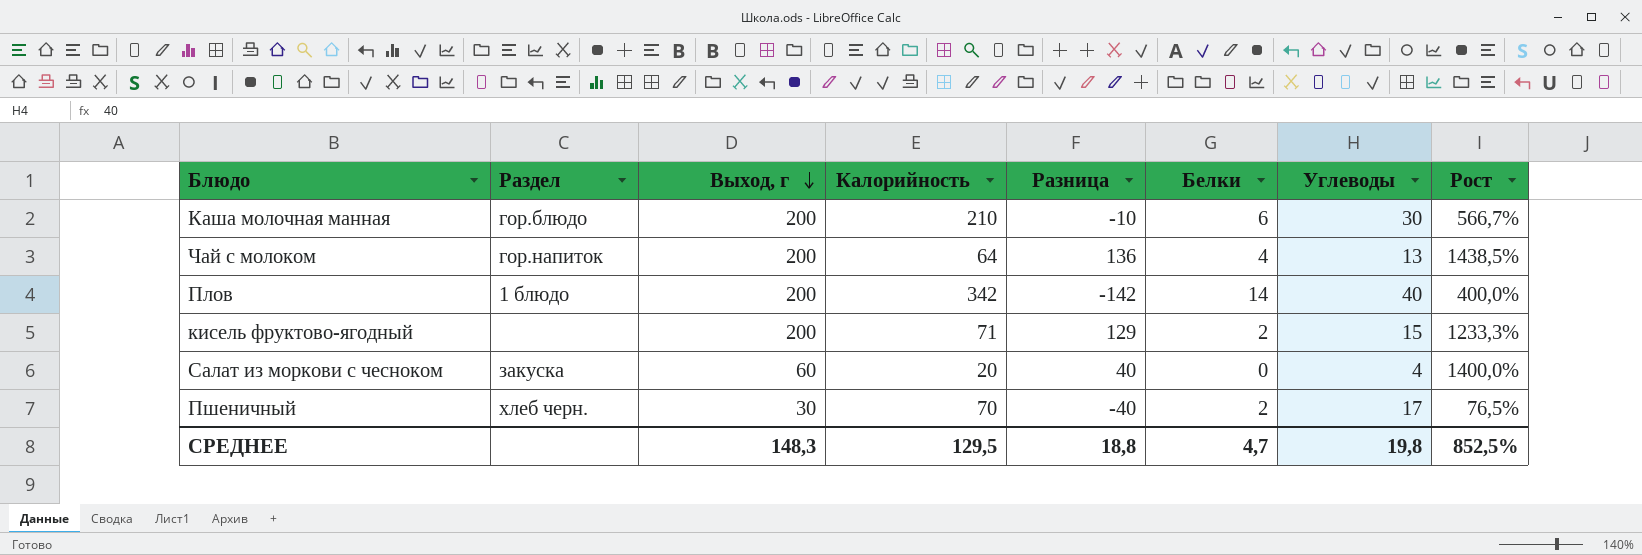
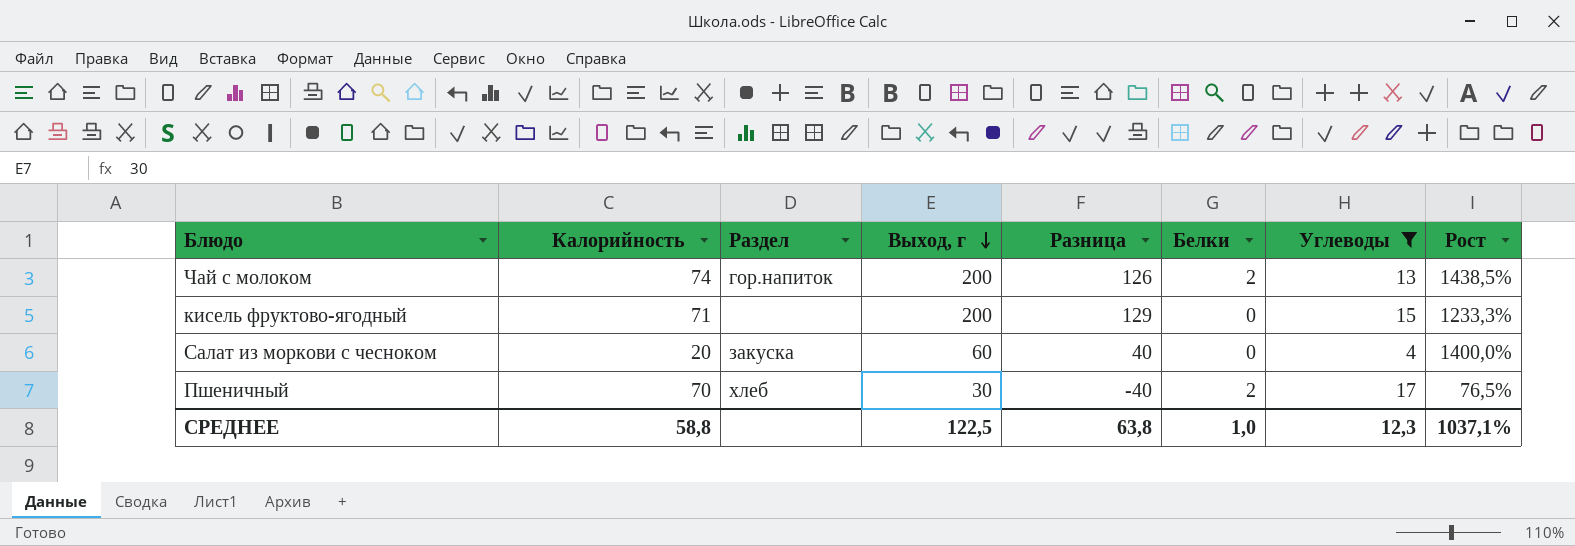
filter: none -> Углеводы <= 17
column Калорийность | position: 4 -> 2
Чай с молоком | Калорийность: 64 -> 74
Чай с молоком | Разница: 136 -> 126
Чай с молоком | Белки: 4 -> 2
кисель фруктово-ягодный | Белки: 2 -> 0
Пшеничный | Раздел: хлеб черн. -> хлеб
СРЕДНЕЕ | Калорийность: 129,5 -> 58,8
СРЕДНЕЕ | Выход, г: 148,3 -> 122,5
СРЕДНЕЕ | Разница: 18,8 -> 63,8
СРЕДНЕЕ | Белки: 4,7 -> 1,0
СРЕДНЕЕ | Углеводы: 19,8 -> 12,3
СРЕДНЕЕ | Рост: 852,5% -> 1037,1%

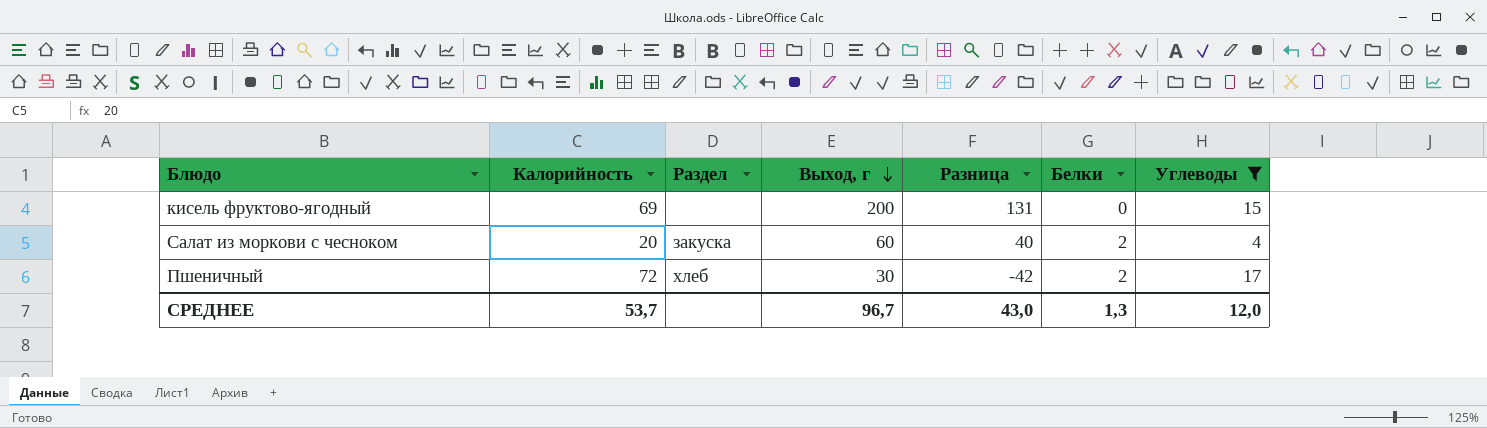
column Рост | formula: ([Выход, г] - [Углеводы]) / [Углеводы] -> none
row Чай с молоком: 74 | гор.напиток | 200 | 126 | 2 | 13 | 1438,5% -> none
кисель фруктово-ягодный | Калорийность: 71 -> 69
кисель фруктово-ягодный | Разница: 129 -> 131
Салат из моркови с чесноком | Белки: 0 -> 2
Пшеничный | Калорийность: 70 -> 72
Пшеничный | Разница: -40 -> -42
СРЕДНЕЕ | Калорийность: 58,8 -> 53,7
СРЕДНЕЕ | Выход, г: 122,5 -> 96,7
СРЕДНЕЕ | Разница: 63,8 -> 43,0
СРЕДНЕЕ | Белки: 1,0 -> 1,3
СРЕДНЕЕ | Углеводы: 12,3 -> 12,0

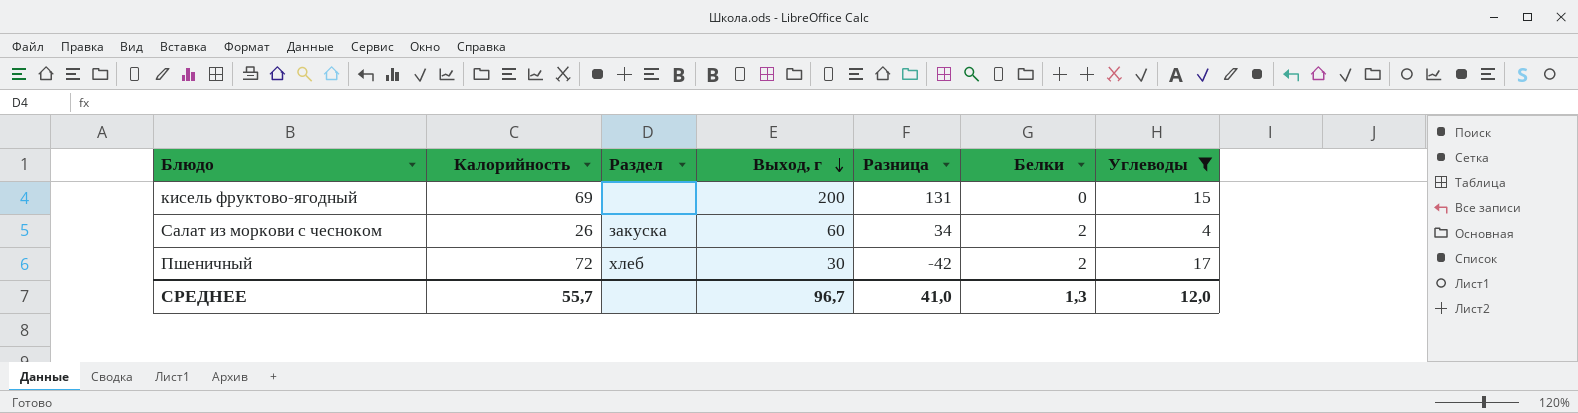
Салат из моркови с чесноком | Калорийность: 20 -> 26
Салат из моркови с чесноком | Разница: 40 -> 34
СРЕДНЕЕ | Калорийность: 53,7 -> 55,7
СРЕДНЕЕ | Разница: 43,0 -> 41,0

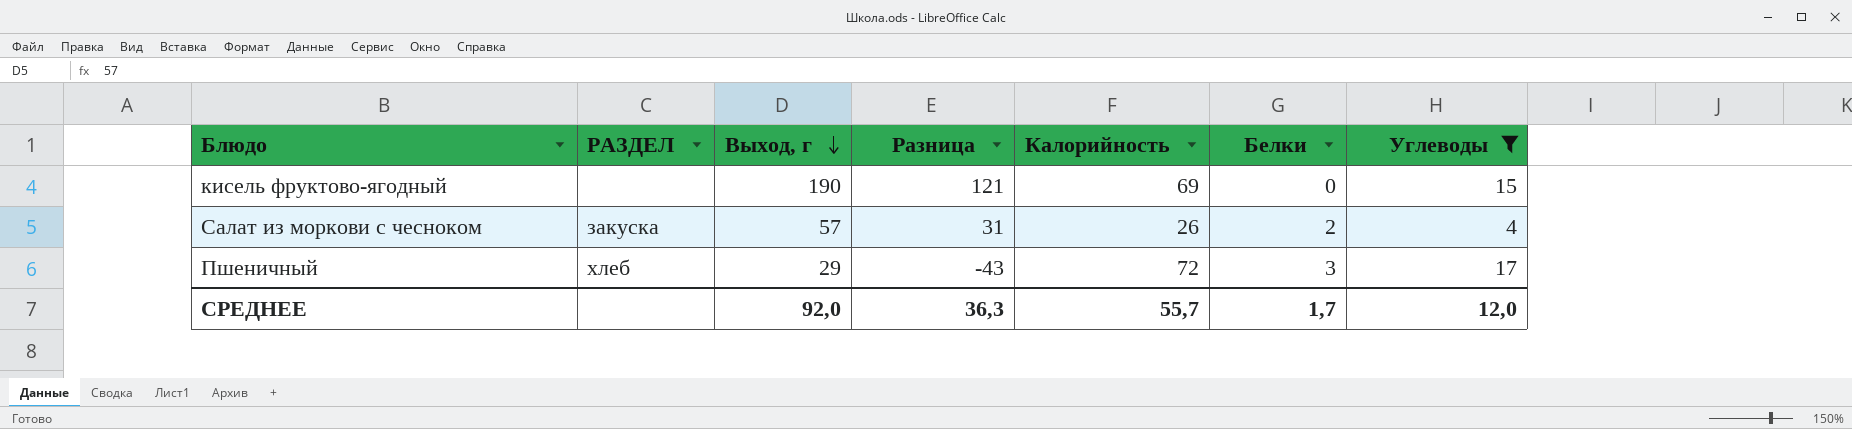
column name: Раздел -> РАЗДЕЛ
column Калорийность | position: 2 -> 5
кисель фруктово-ягодный | Выход, г: 200 -> 190
кисель фруктово-ягодный | Разница: 131 -> 121
Салат из моркови с чесноком | Выход, г: 60 -> 57
Салат из моркови с чесноком | Разница: 34 -> 31
Пшеничный | Выход, г: 30 -> 29
Пшеничный | Разница: -42 -> -43
Пшеничный | Белки: 2 -> 3
СРЕДНЕЕ | Выход, г: 96,7 -> 92,0
СРЕДНЕЕ | Разница: 41,0 -> 36,3
СРЕДНЕЕ | Белки: 1,3 -> 1,7

